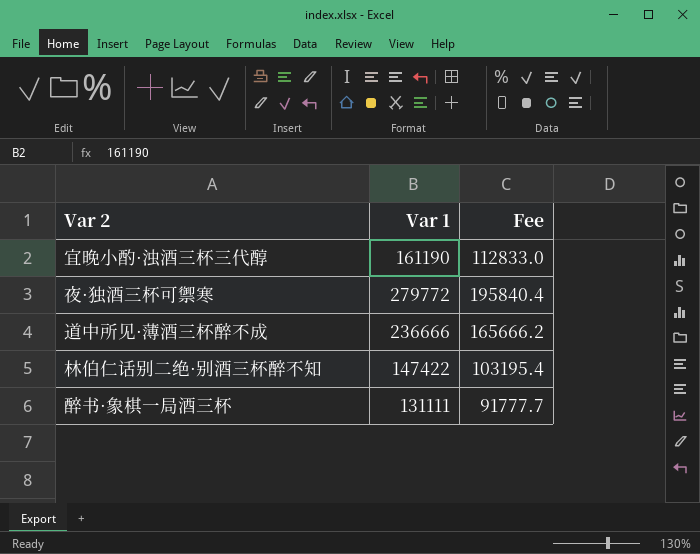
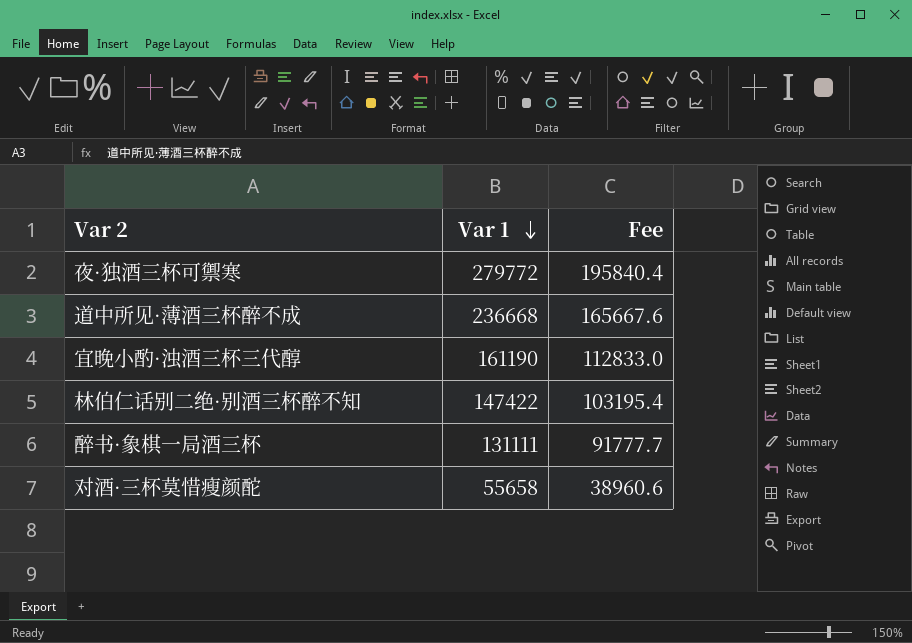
row order: none -> Var 1 descending
道中所见·薄酒三杯醉不成 | Var 1: 236666 -> 236668
道中所见·薄酒三杯醉不成 | Fee: 165666.2 -> 165667.6
row 对酒·三杯莫惜瘦颜酡: none -> 55658 | 38960.6

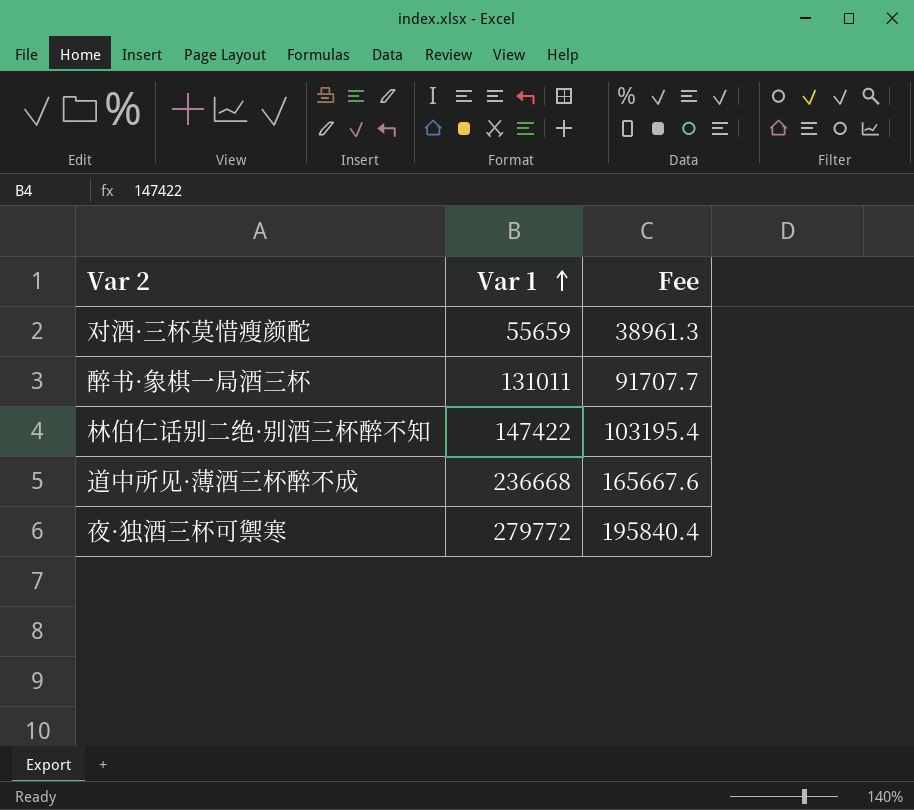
row order: Var 1 descending -> Var 1 ascending
row 宜晚小酌·浊酒三杯三代醇: 161190 | 112833.0 -> none
对酒·三杯莫惜瘦颜酡 | Var 1: 55658 -> 55659
对酒·三杯莫惜瘦颜酡 | Fee: 38960.6 -> 38961.3
醉书·象棋一局酒三杯 | Var 1: 131111 -> 131011
醉书·象棋一局酒三杯 | Fee: 91777.7 -> 91707.7

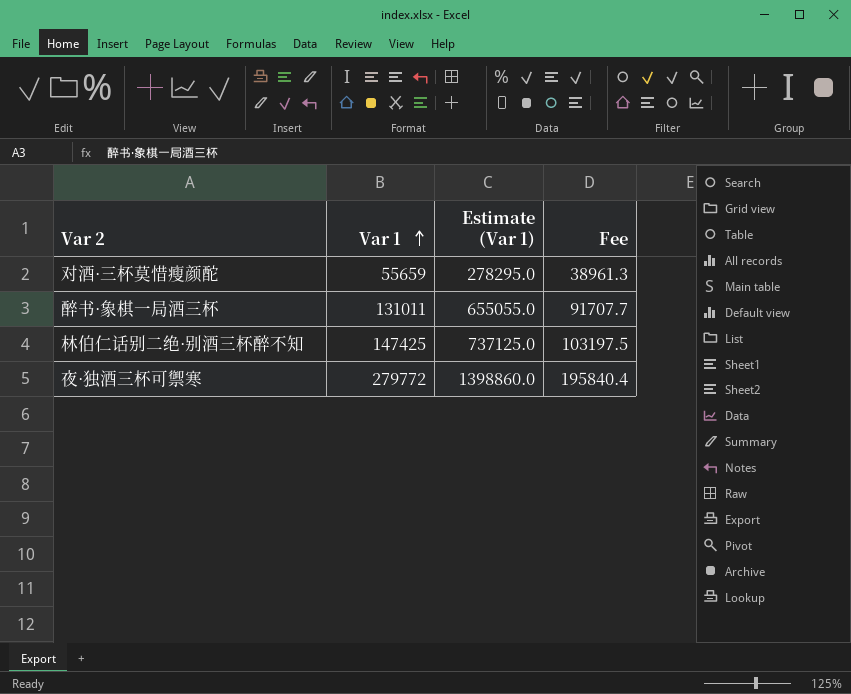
column Estimate (Var 1) | formula: none -> [Var 1] * 5
row 道中所见·薄酒三杯醉不成: 236668 | 165667.6 -> none
林伯仁话别二绝·别酒三杯醉不知 | Var 1: 147422 -> 147425
林伯仁话别二绝·别酒三杯醉不知 | Fee: 103195.4 -> 103197.5

